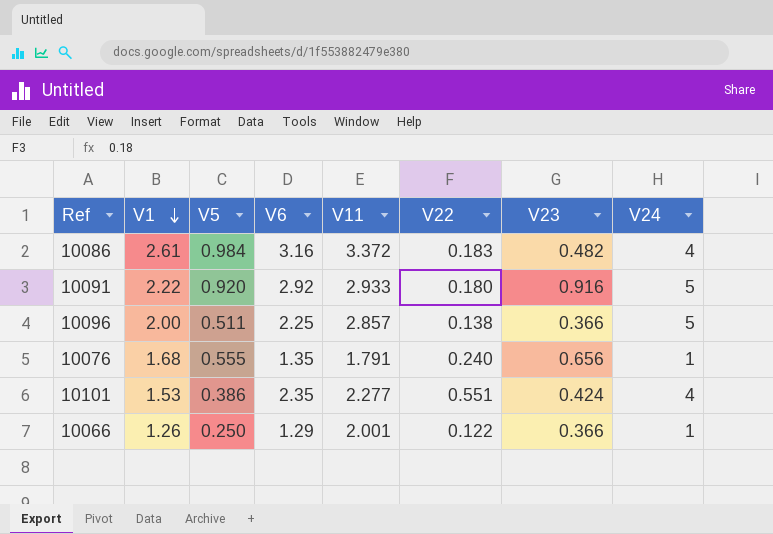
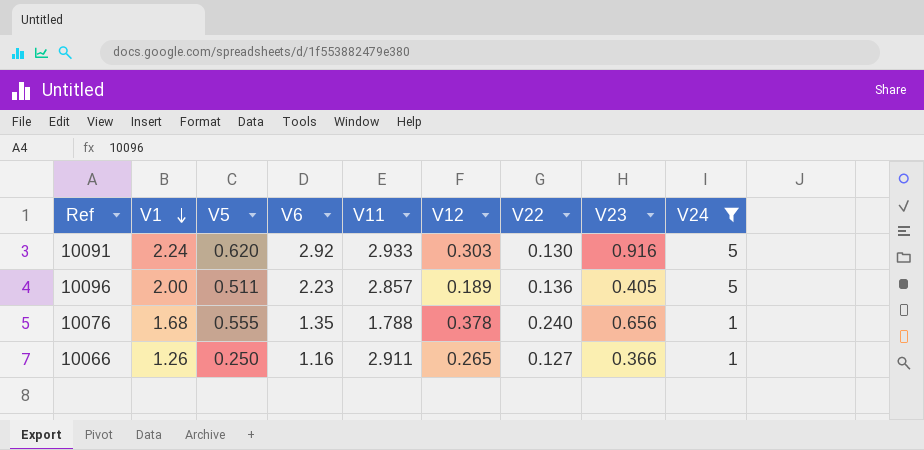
filter: none -> V24 != 4
column V12 | position: none -> 6
10091 | V1: 2.22 -> 2.24
10091 | V5: 0.920 -> 0.620
10091 | V22: 0.180 -> 0.130
10096 | V6: 2.25 -> 2.23
10096 | V22: 0.138 -> 0.136
10096 | V23: 0.366 -> 0.405
10076 | V11: 1.791 -> 1.788
10066 | V6: 1.29 -> 1.16
10066 | V11: 2.001 -> 2.911
10066 | V22: 0.122 -> 0.127

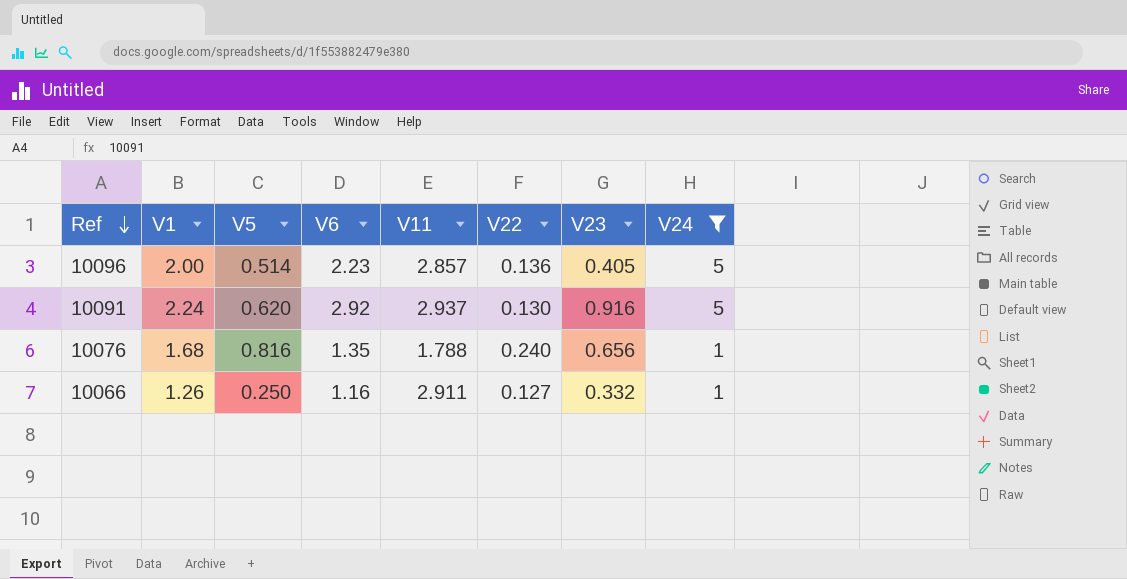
row order: V1 descending -> Ref descending
column V12 | position: 6 -> none
10096 | V5: 0.511 -> 0.514
10091 | V11: 2.933 -> 2.937
10076 | V5: 0.555 -> 0.816
10066 | V23: 0.366 -> 0.332

